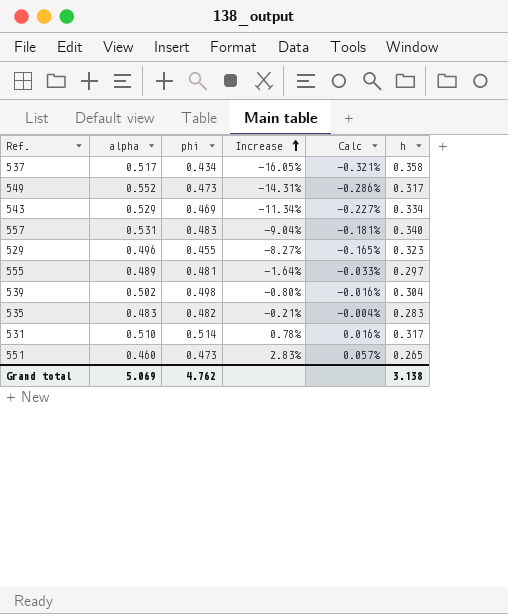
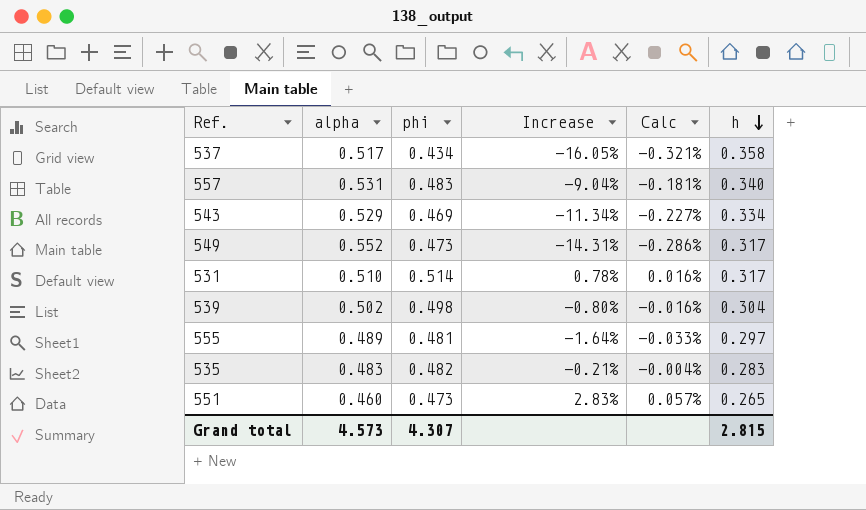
row order: Increase ascending -> h descending
row 529: 0.496 | 0.455 | -8.27% | -0.165% | 0.323 -> none
Grand total | alpha: 5.069 -> 4.573
Grand total | phi: 4.762 -> 4.307
Grand total | h: 3.138 -> 2.815

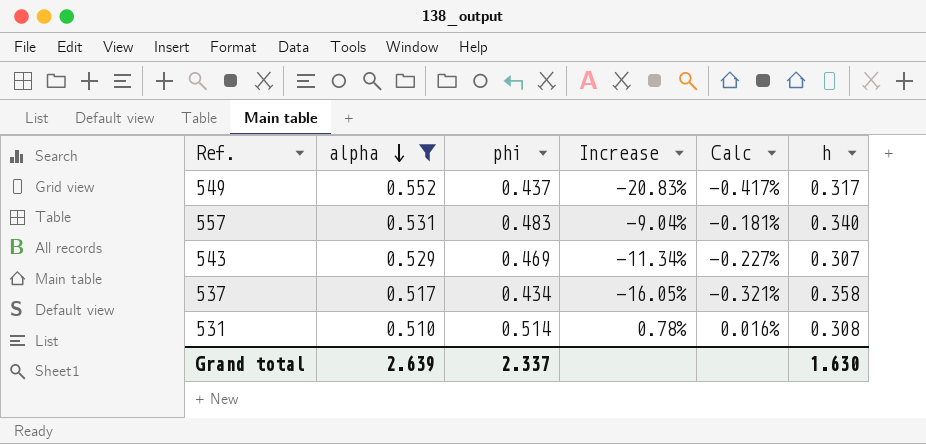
filter: none -> alpha >= 0.510
row order: h descending -> alpha descending
549 | phi: 0.473 -> 0.437
549 | Increase: -14.31% -> -20.83%
549 | Calc: -0.286% -> -0.417%
543 | h: 0.334 -> 0.307
531 | h: 0.317 -> 0.308
Grand total | alpha: 4.573 -> 2.639
Grand total | phi: 4.307 -> 2.337
Grand total | h: 2.815 -> 1.630

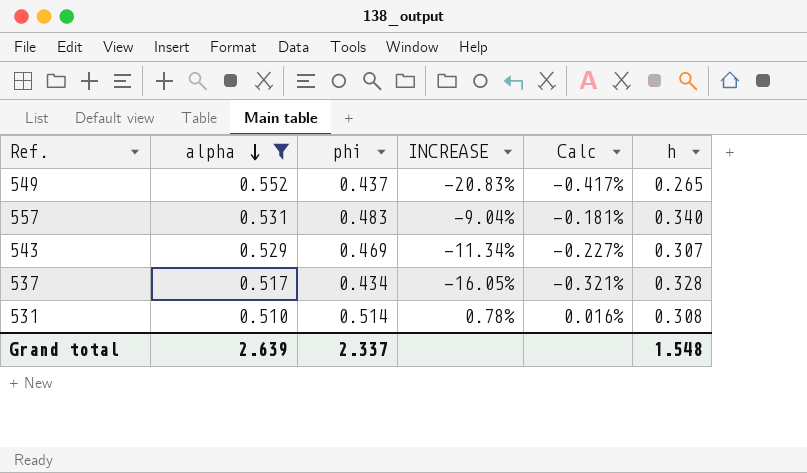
column name: Increase -> INCREASE
549 | h: 0.317 -> 0.265
537 | h: 0.358 -> 0.328
Grand total | h: 1.630 -> 1.548

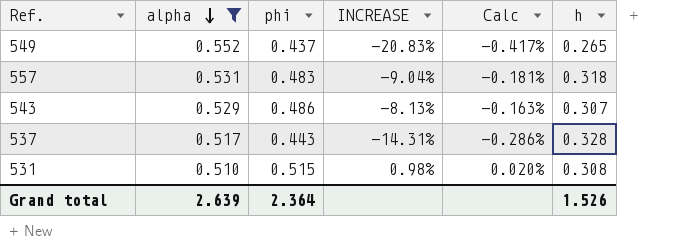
557 | h: 0.340 -> 0.318
543 | phi: 0.469 -> 0.486
543 | INCREASE: -11.34% -> -8.13%
543 | Calc: -0.227% -> -0.163%
537 | phi: 0.434 -> 0.443
537 | INCREASE: -16.05% -> -14.31%
537 | Calc: -0.321% -> -0.286%
531 | phi: 0.514 -> 0.515
531 | INCREASE: 0.78% -> 0.98%
531 | Calc: 0.016% -> 0.020%
Grand total | phi: 2.337 -> 2.364
Grand total | h: 1.548 -> 1.526

